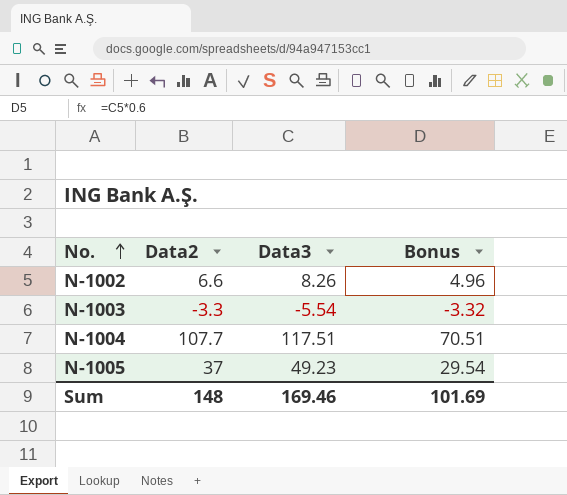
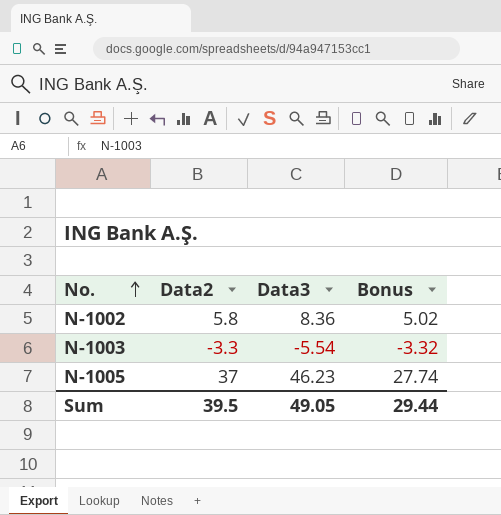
row N-1004: 107.7 | 117.51 | 70.51 -> none
N-1002 | Data2: 6.6 -> 5.8
N-1002 | Data3: 8.26 -> 8.36
N-1002 | Bonus: 4.96 -> 5.02
N-1005 | Data3: 49.23 -> 46.23
N-1005 | Bonus: 29.54 -> 27.74
Sum | Data2: 148 -> 39.5
Sum | Data3: 169.46 -> 49.05
Sum | Bonus: 101.69 -> 29.44

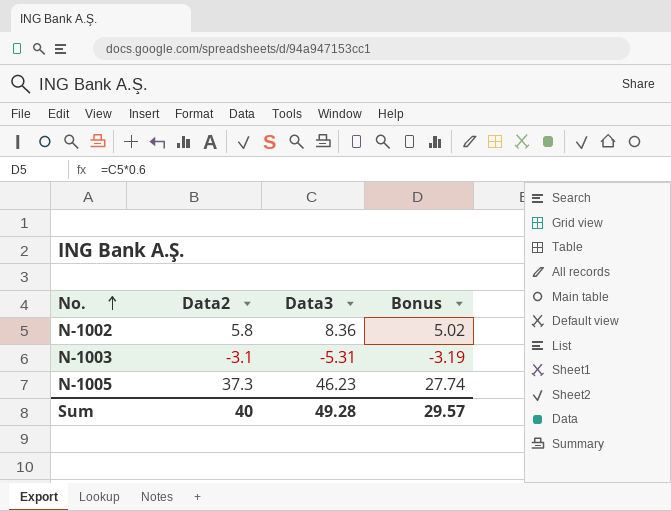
N-1003 | Data2: -3.3 -> -3.1
N-1003 | Data3: -5.54 -> -5.31
N-1003 | Bonus: -3.32 -> -3.19
N-1005 | Data2: 37 -> 37.3
Sum | Data2: 39.5 -> 40
Sum | Data3: 49.05 -> 49.28
Sum | Bonus: 29.44 -> 29.57

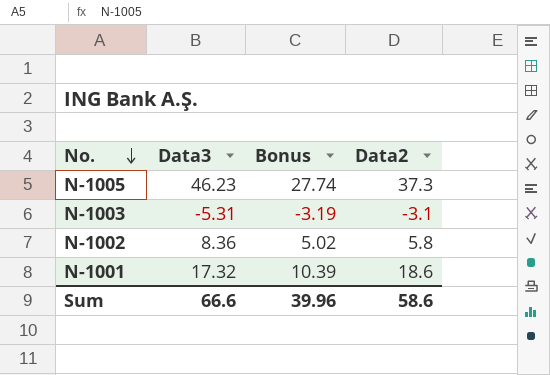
row order: No. ascending -> No. descending
column Data2 | position: 2 -> 4
row N-1001: none -> 17.32 | 10.39 | 18.6
Sum | Data3: 49.28 -> 66.6
Sum | Bonus: 29.57 -> 39.96
Sum | Data2: 40 -> 58.6

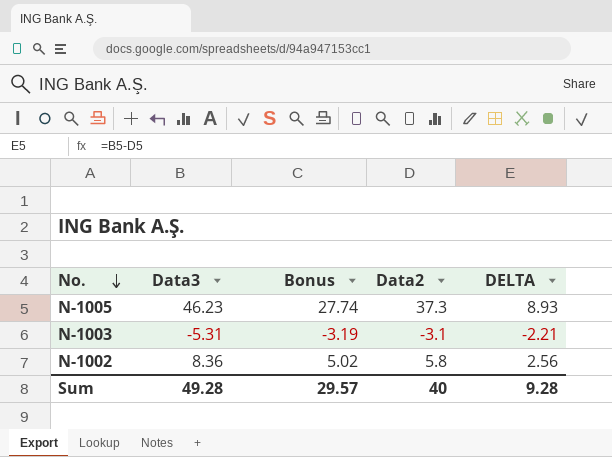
column DELTA | formula: none -> [Data3] - [Data2]
row N-1001: 17.32 | 10.39 | 18.6 -> none
Sum | Data3: 66.6 -> 49.28
Sum | Bonus: 39.96 -> 29.57
Sum | Data2: 58.6 -> 40

